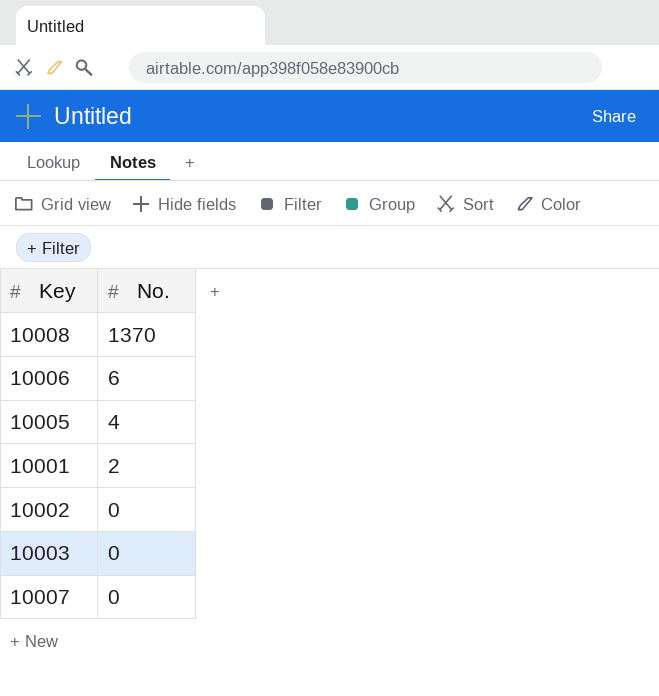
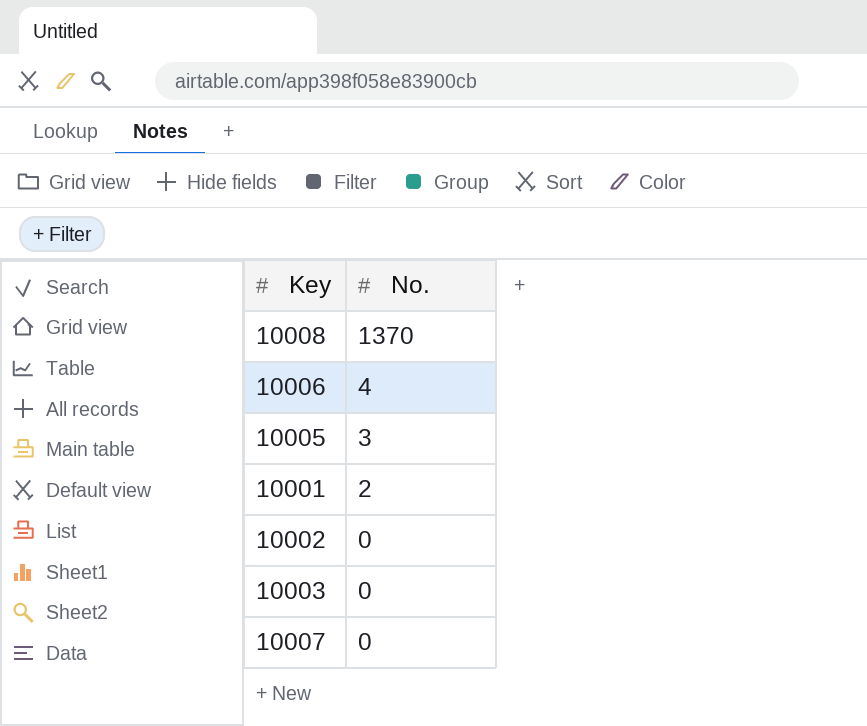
10006 | No.: 6 -> 4
10005 | No.: 4 -> 3

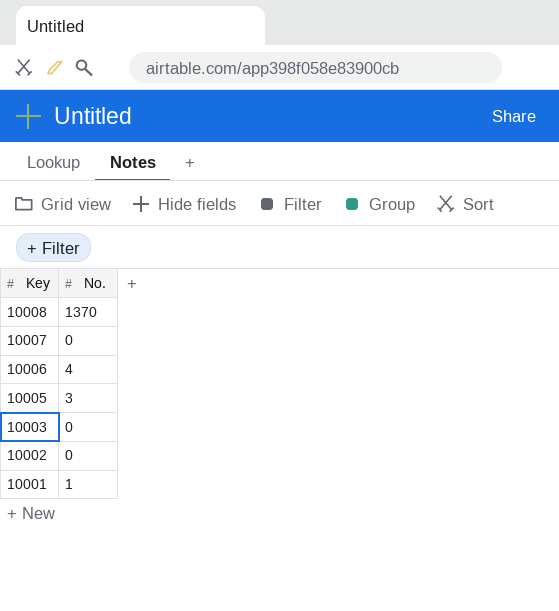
row order: No. descending -> Key descending
10001 | No.: 2 -> 1

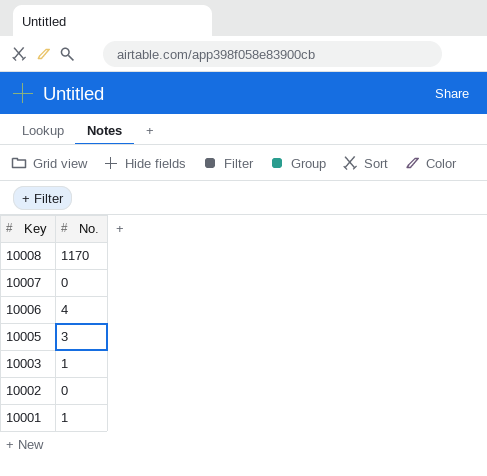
10008 | No.: 1370 -> 1170
10003 | No.: 0 -> 1

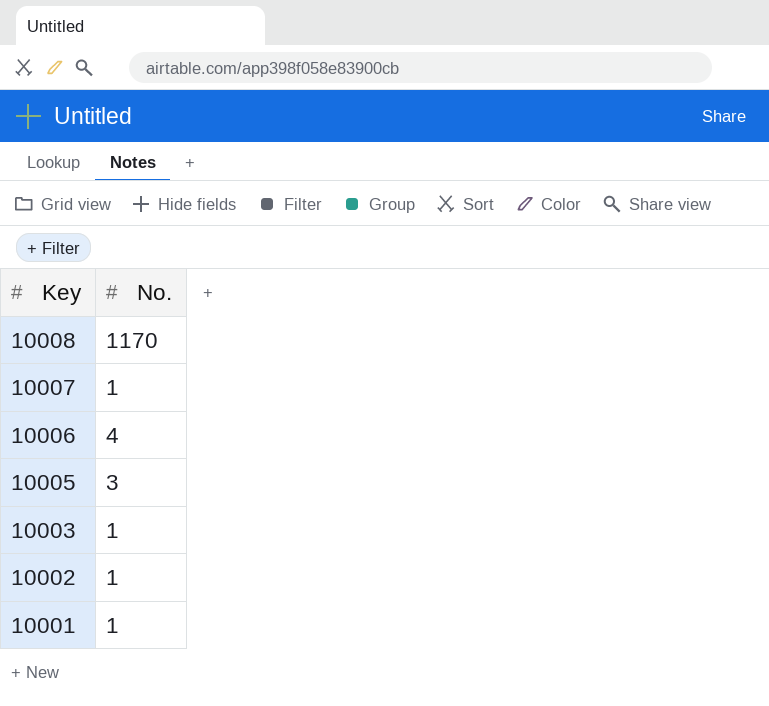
10007 | No.: 0 -> 1
10002 | No.: 0 -> 1

